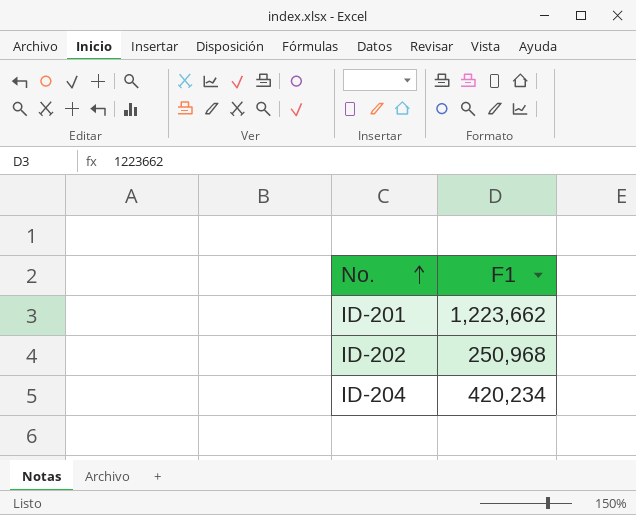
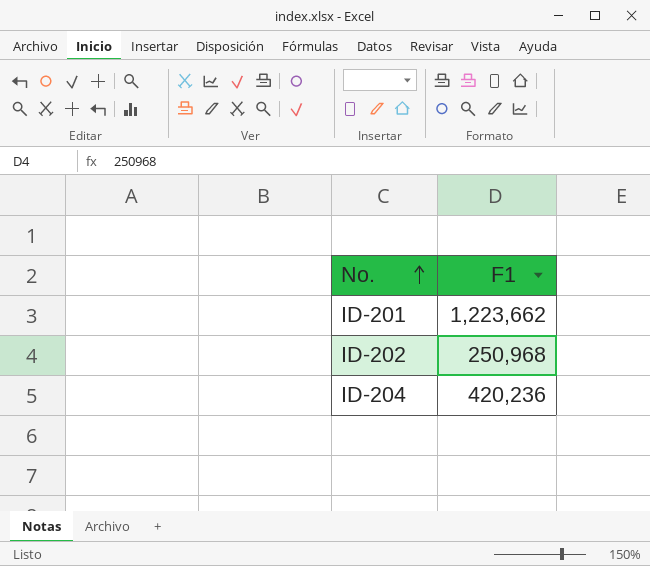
ID-204 | F1: 420,234 -> 420,236

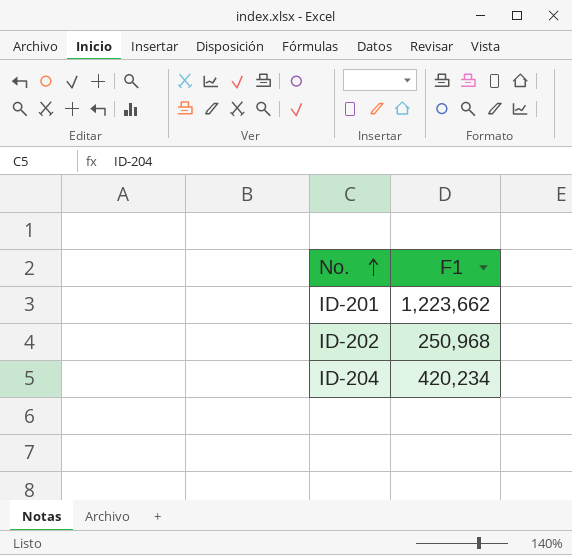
ID-204 | F1: 420,236 -> 420,234

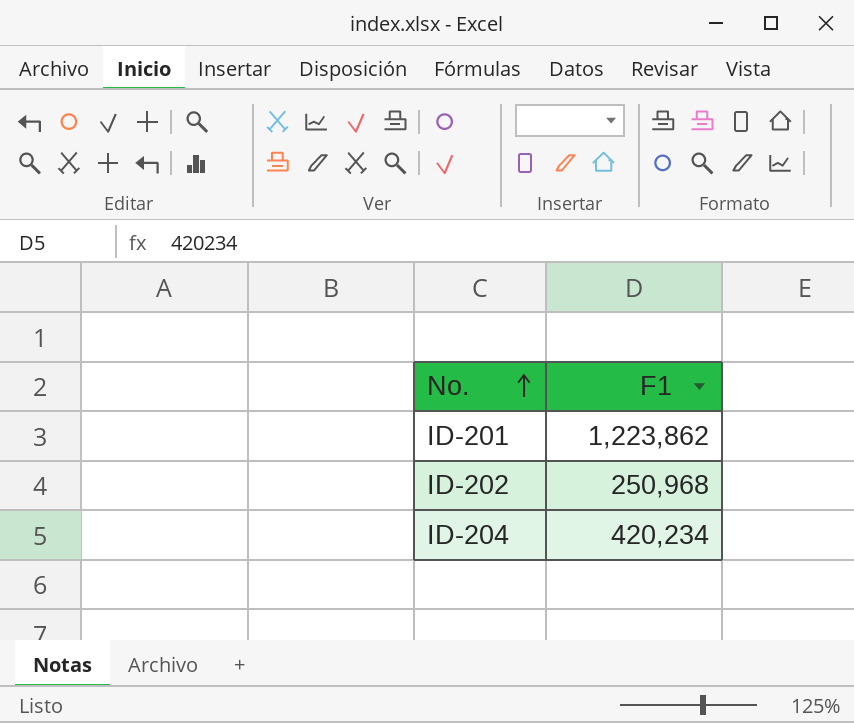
ID-201 | F1: 1,223,662 -> 1,223,862

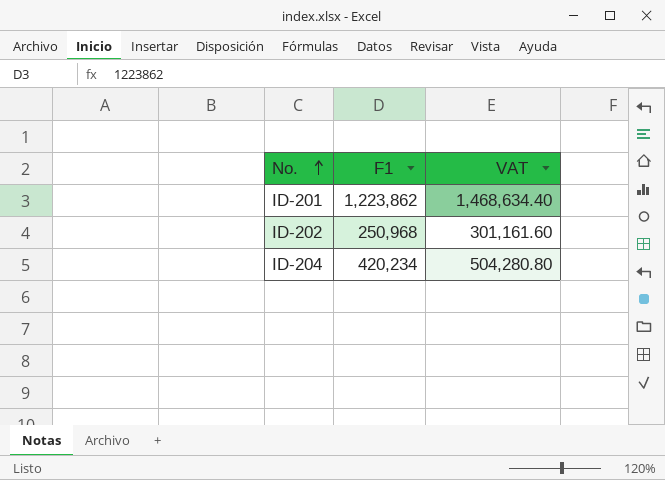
column VAT | formula: none -> [F1] * 1.2

